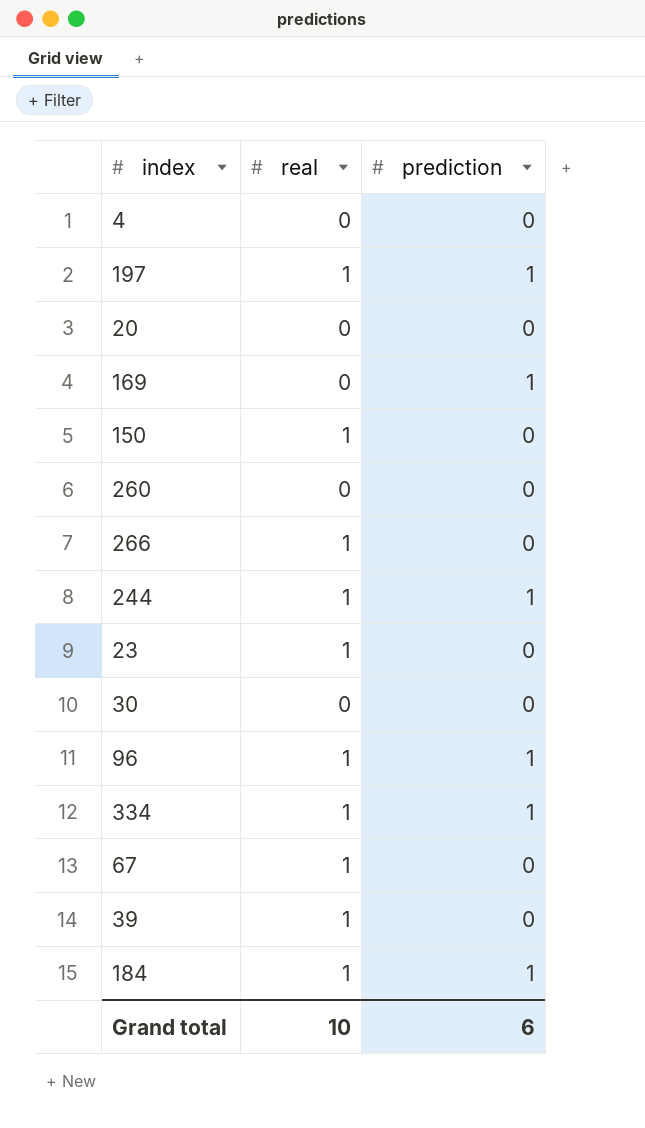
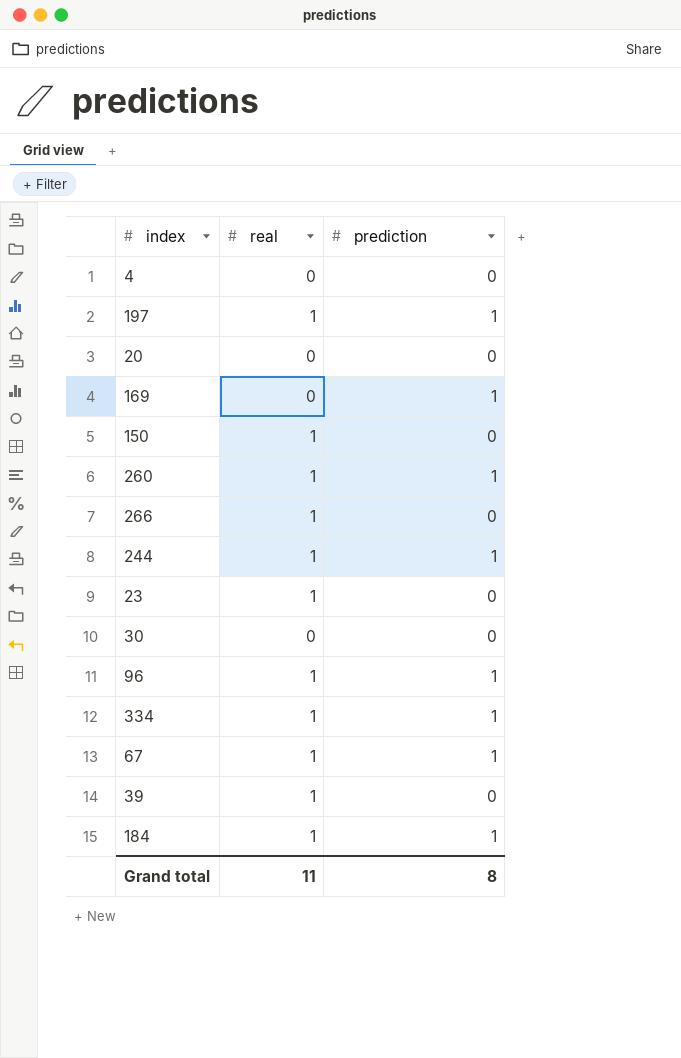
260 | real: 0 -> 1
260 | prediction: 0 -> 1
67 | prediction: 0 -> 1
Grand total | real: 10 -> 11
Grand total | prediction: 6 -> 8

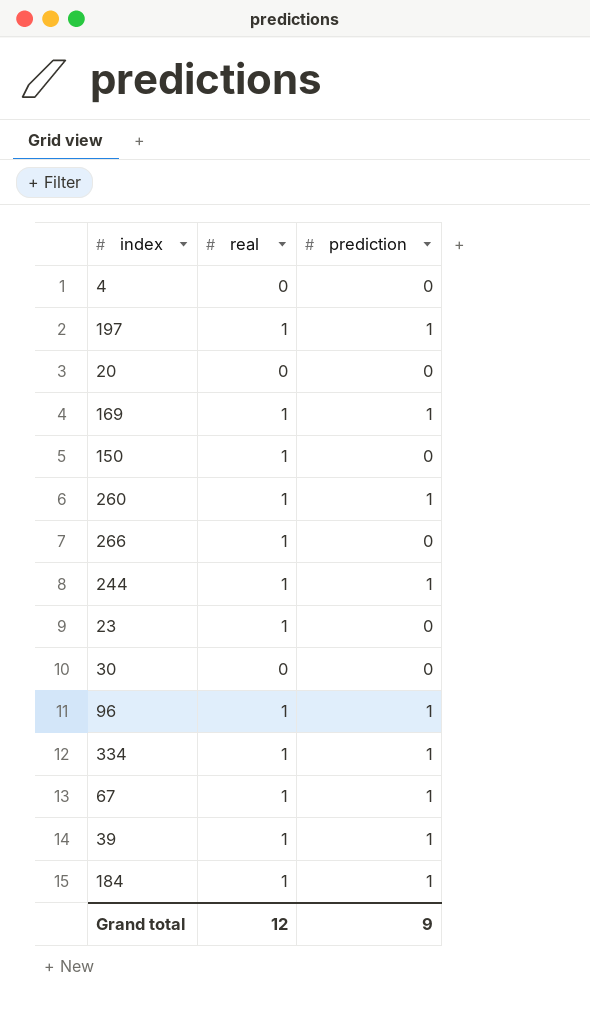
169 | real: 0 -> 1
39 | prediction: 0 -> 1
Grand total | real: 11 -> 12
Grand total | prediction: 8 -> 9

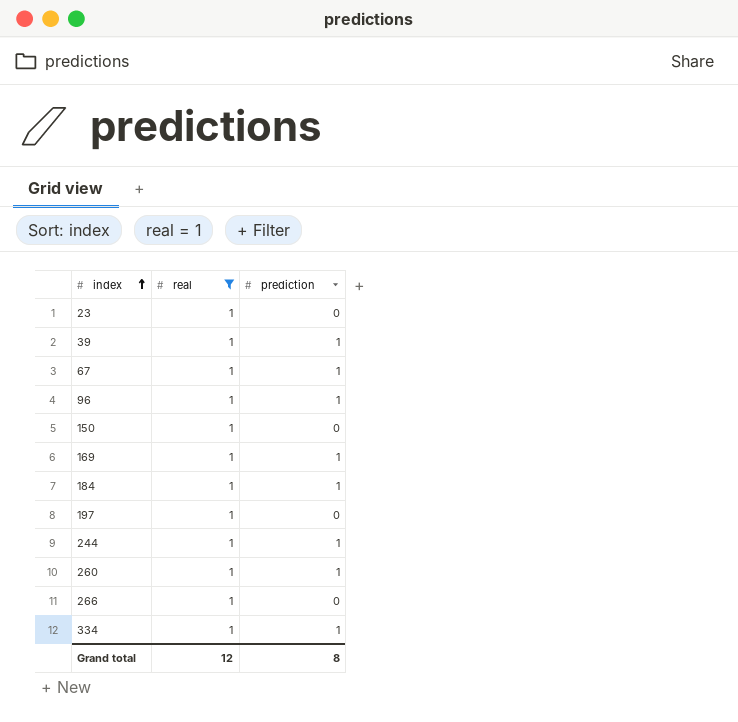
filter: none -> real = 1
row order: none -> index ascending
197 | prediction: 1 -> 0
Grand total | prediction: 9 -> 8

